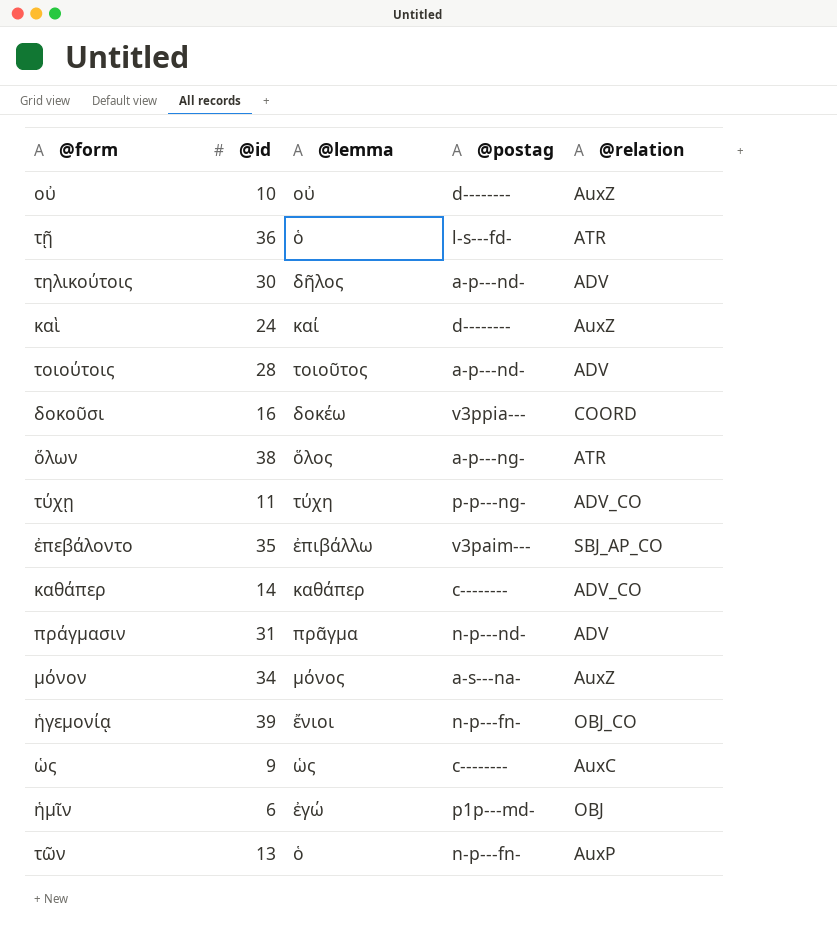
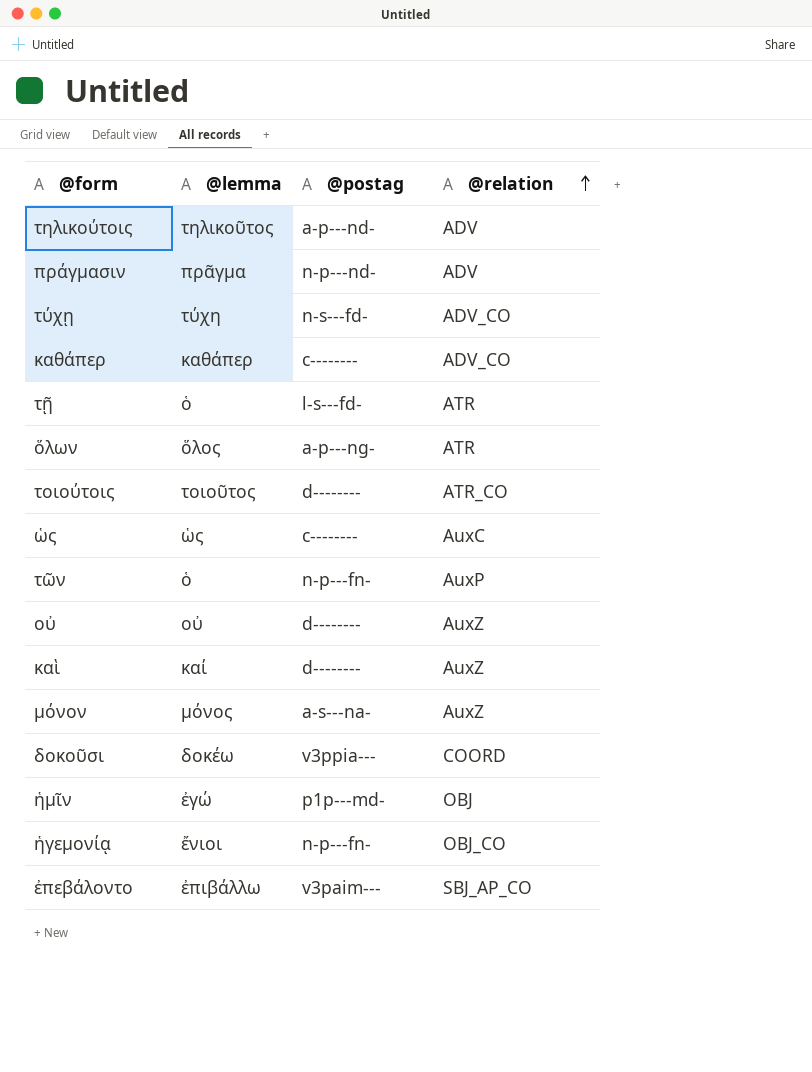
row order: none -> @relation ascending
column @id | position: 2 -> none
τηλικούτοις | @lemma: δῆλος -> τηλικοῦτος
τύχῃ | @postag: p-p---ng- -> n-s---fd-
τοιούτοις | @postag: a-p---nd- -> d--------
τοιούτοις | @relation: ADV -> ATR_CO

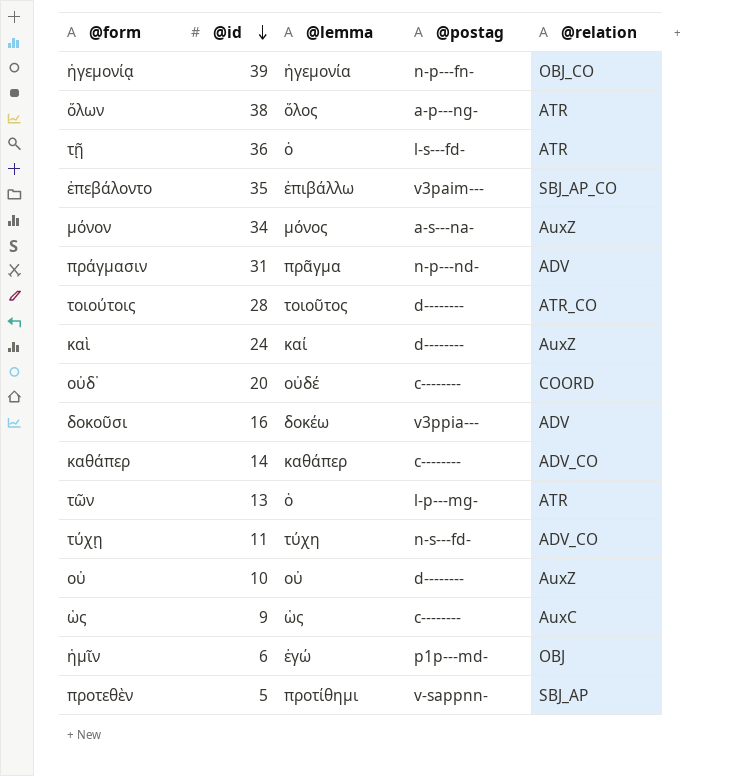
row order: @relation ascending -> @id descending
column @id | position: none -> 2
row τηλικούτοις: τηλικοῦτος | a-p---nd- | ADV -> none
ἡγεμονίᾳ | @lemma: ἔνιοι -> ἡγεμονία
row οὐδ᾽: none -> 20 | οὐδέ | c-------- | COORD
δοκοῦσι | @relation: COORD -> ADV
τῶν | @postag: n-p---fn- -> l-p---mg-
τῶν | @relation: AuxP -> ATR
row προτεθὲν: none -> 5 | προτίθημι | v-sappnn- | SBJ_AP

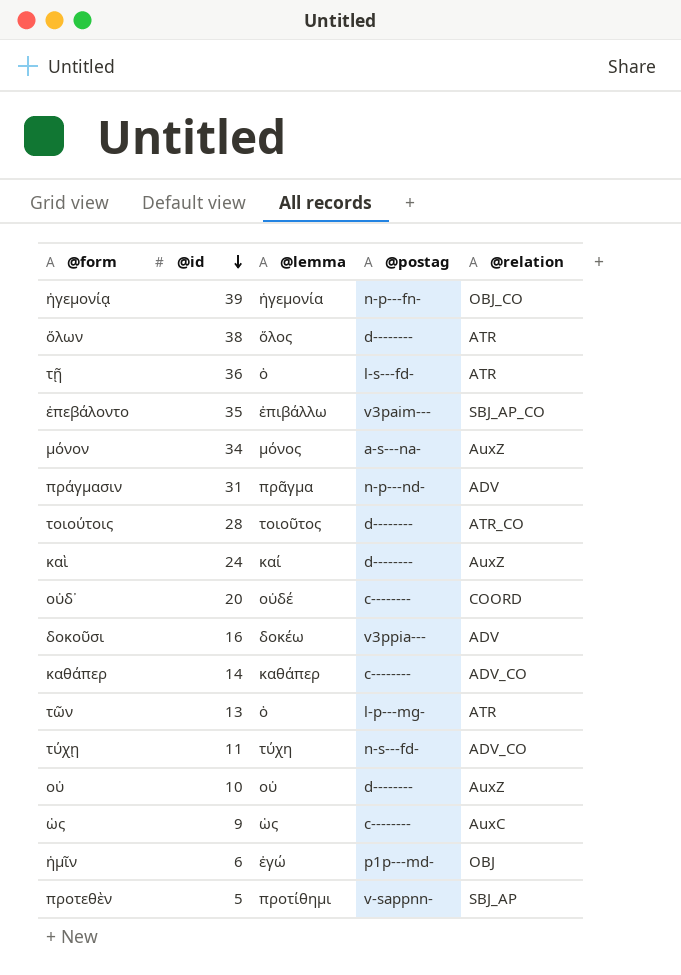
ὅλων | @postag: a-p---ng- -> d--------

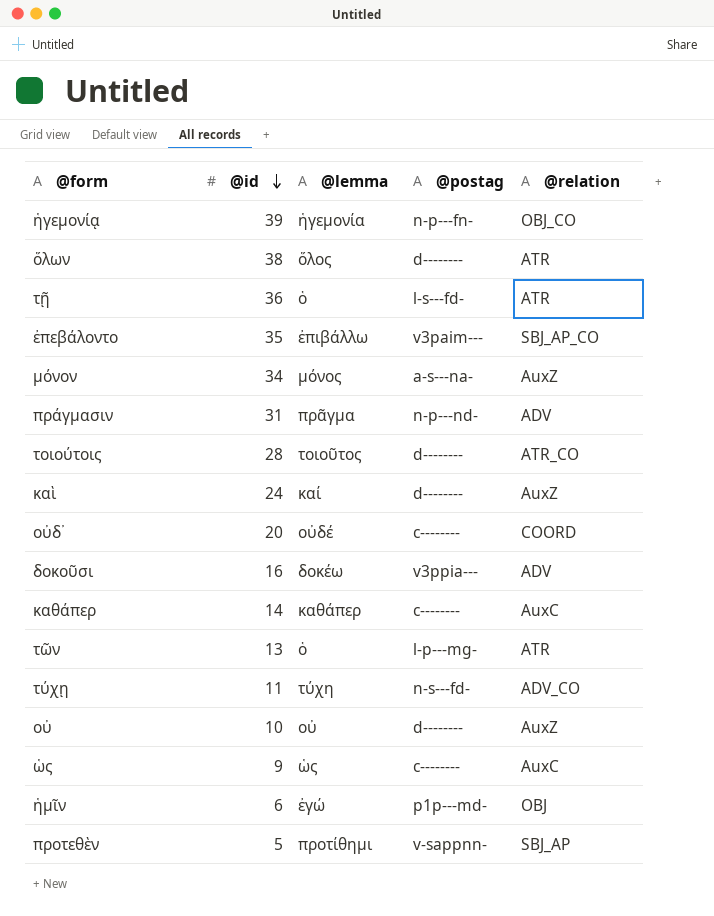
καθάπερ | @relation: ADV_CO -> AuxC

